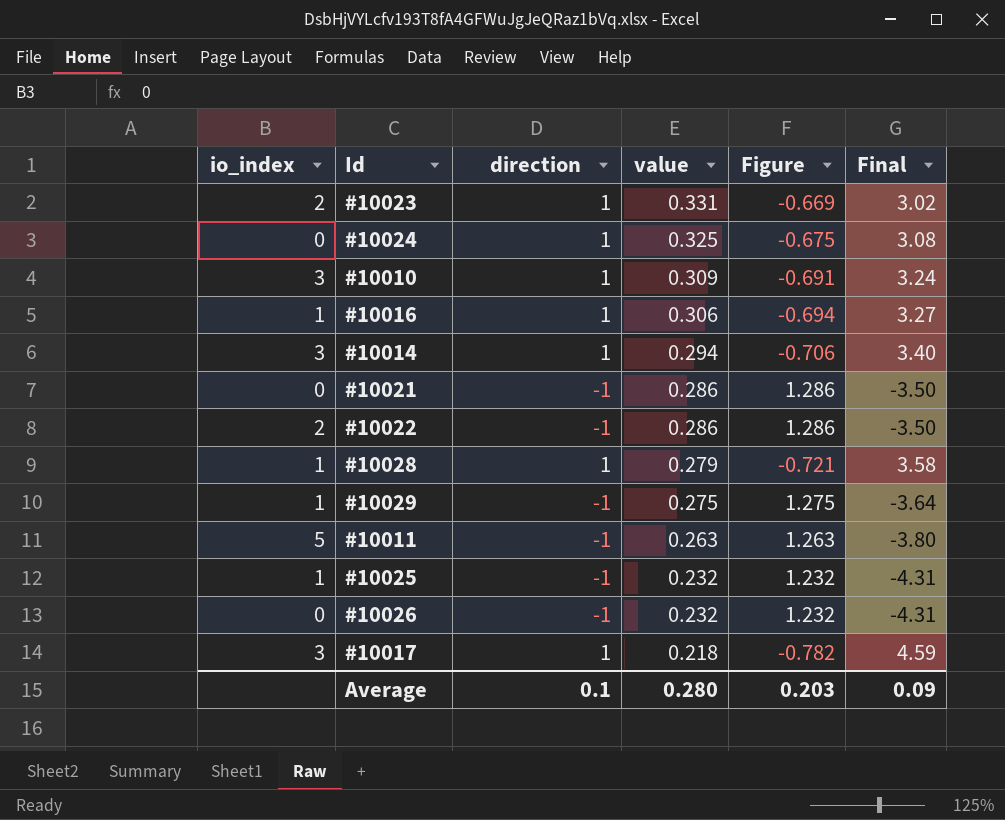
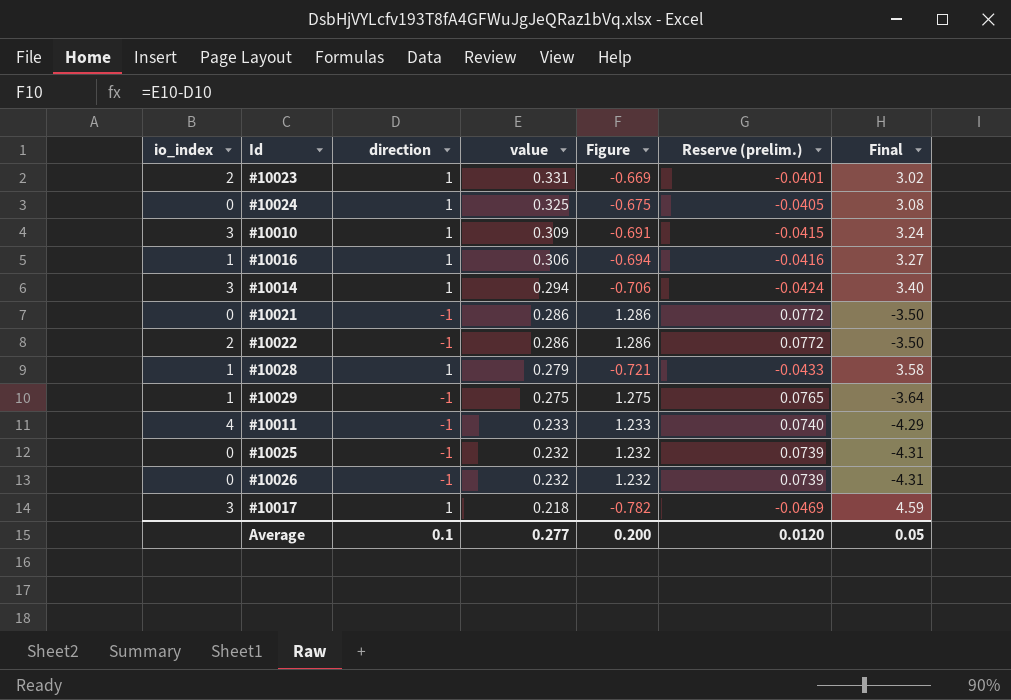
column Reserve (prelim.) | formula: none -> [Figure] * 0.06
#10011 | io_index: 5 -> 4
#10011 | value: 0.263 -> 0.233
#10011 | Figure: 1.263 -> 1.233
#10011 | Final: -3.80 -> -4.29
#10025 | io_index: 1 -> 0
Average | value: 0.280 -> 0.277
Average | Figure: 0.203 -> 0.200
Average | Final: 0.09 -> 0.05

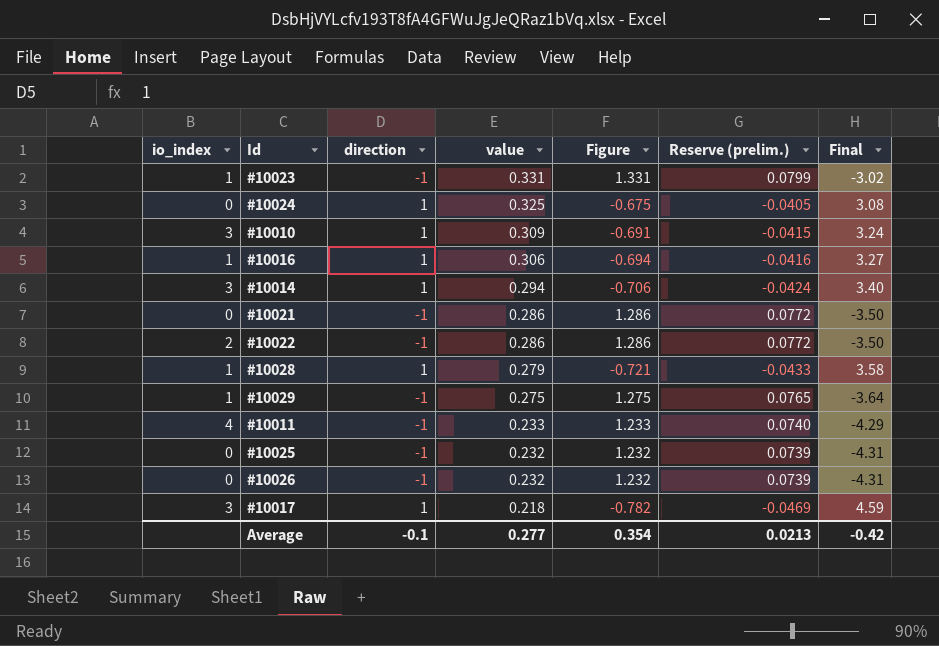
#10023 | io_index: 2 -> 1
#10023 | direction: 1 -> -1
#10023 | Figure: -0.669 -> 1.331
#10023 | Reserve (prelim.): -0.0401 -> 0.0799
#10023 | Final: 3.02 -> -3.02
Average | direction: 0.1 -> -0.1
Average | Figure: 0.200 -> 0.354
Average | Reserve (prelim.): 0.0120 -> 0.0213
Average | Final: 0.05 -> -0.42

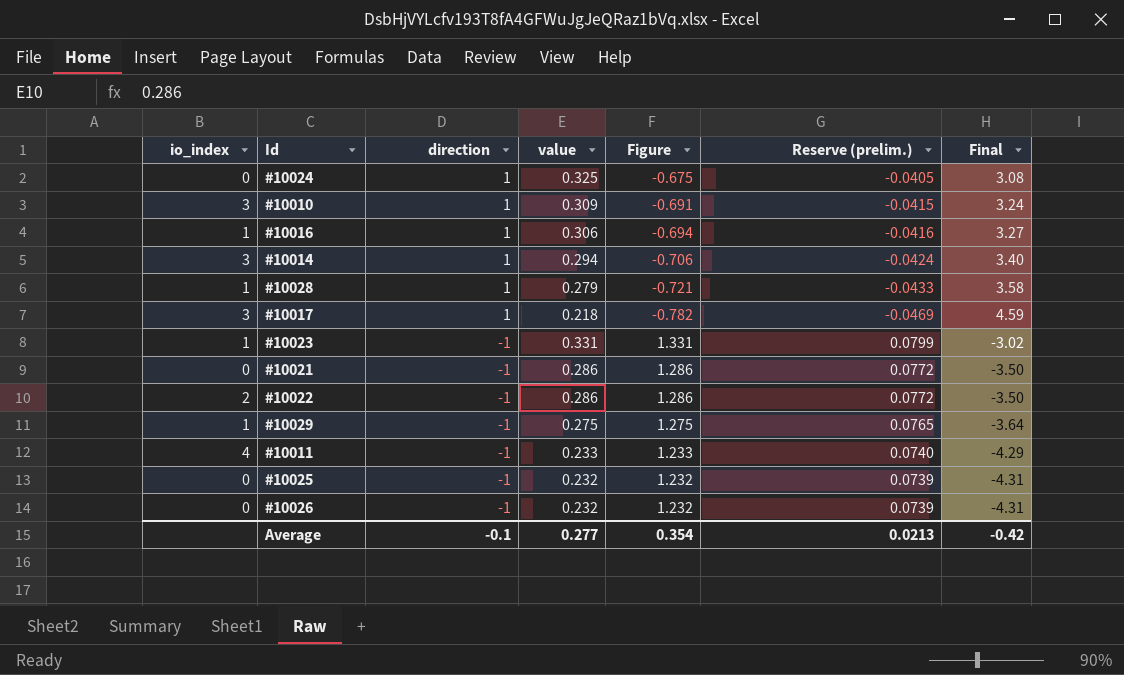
row order: value descending -> direction descending

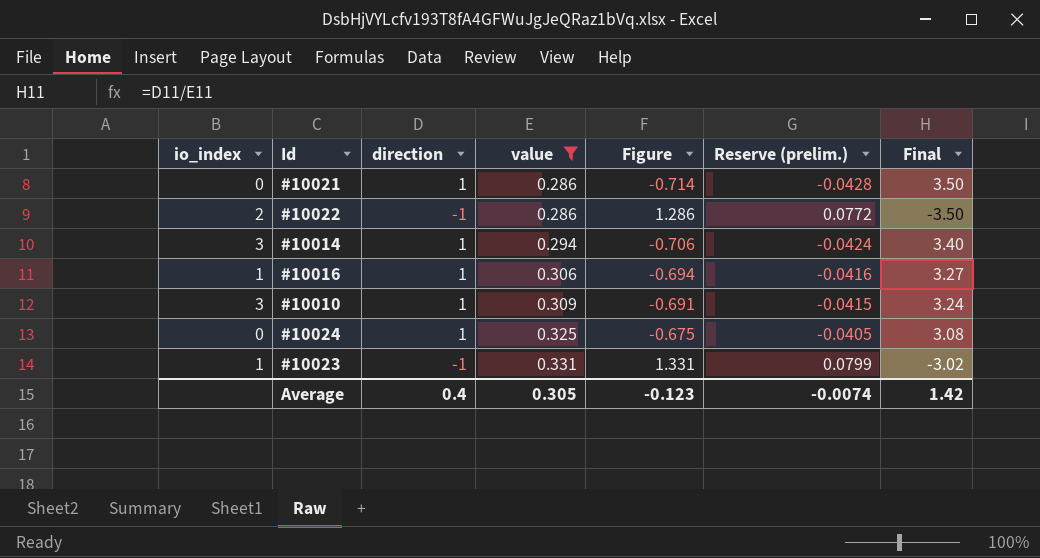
filter: none -> value >= 0.286
row order: direction descending -> value ascending
#10021 | direction: -1 -> 1
#10021 | Figure: 1.286 -> -0.714
#10021 | Reserve (prelim.): 0.0772 -> -0.0428
#10021 | Final: -3.50 -> 3.50
Average | direction: -0.1 -> 0.4
Average | value: 0.277 -> 0.305
Average | Figure: 0.354 -> -0.123
Average | Reserve (prelim.): 0.0213 -> -0.0074
Average | Final: -0.42 -> 1.42

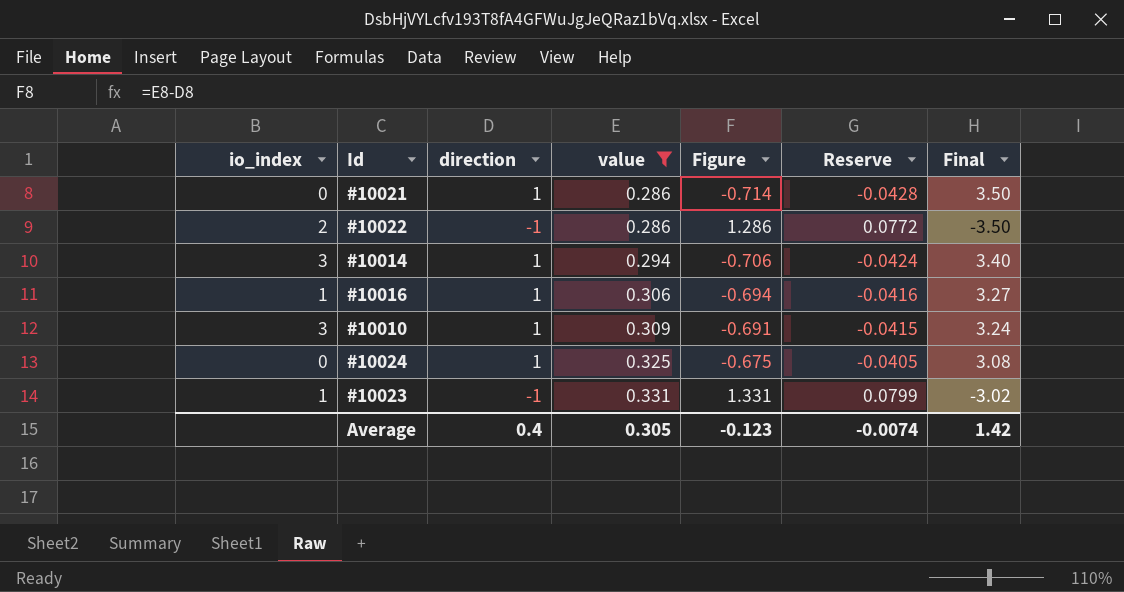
column name: Reserve (prelim.) -> Reserve

